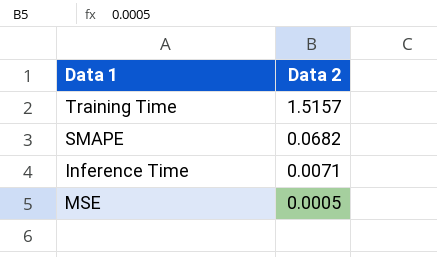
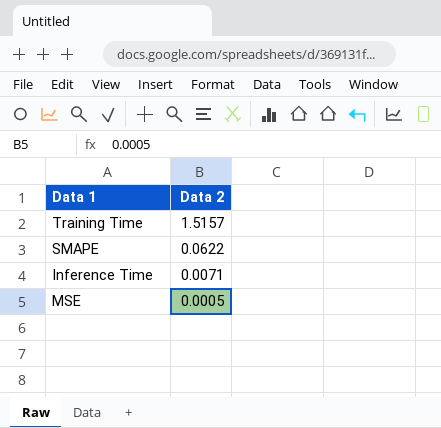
SMAPE | Data 2: 0.0682 -> 0.0622

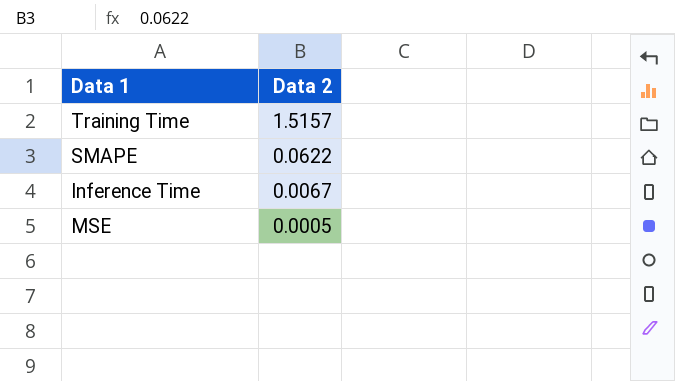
Inference Time | Data 2: 0.0071 -> 0.0067

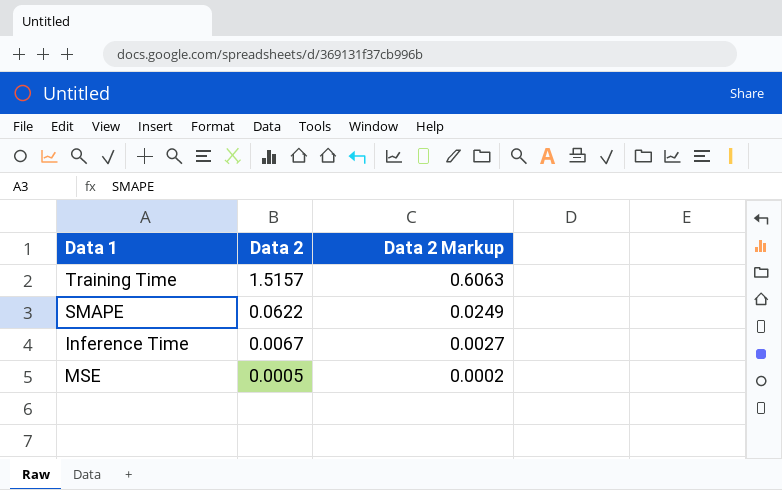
column Data 2 Markup | formula: none -> [Data 2] * 0.4

